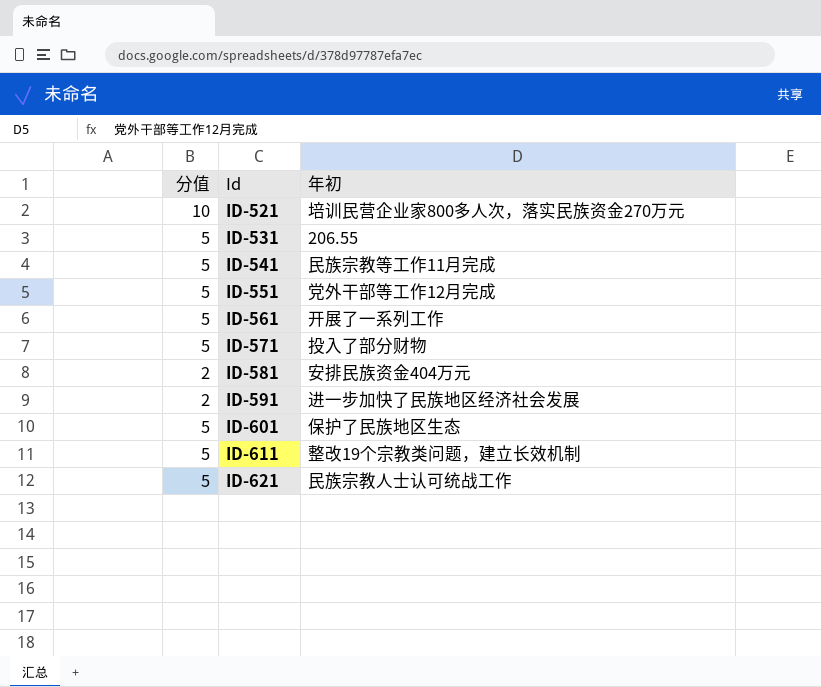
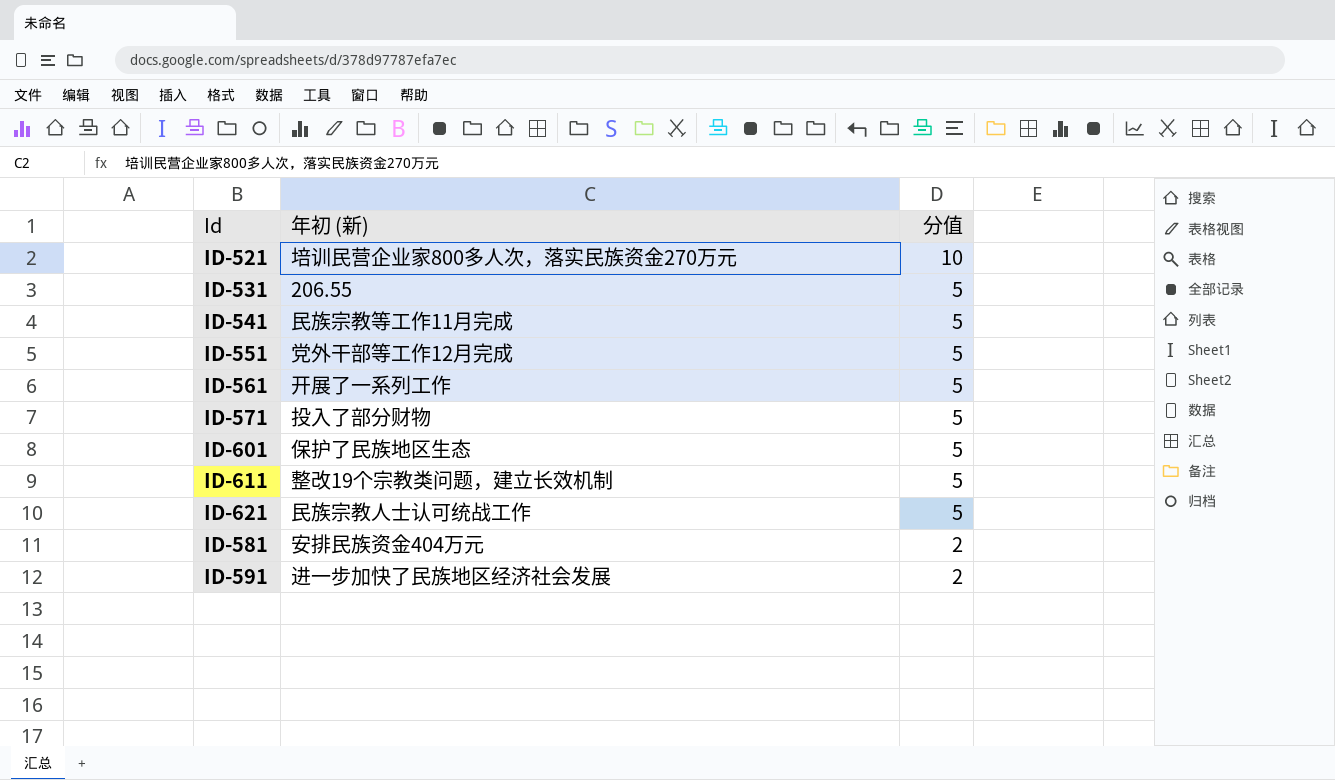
row order: Id ascending -> 分值 descending
column name: 年初 -> 年初 (新)
column 分值 | position: 1 -> 3

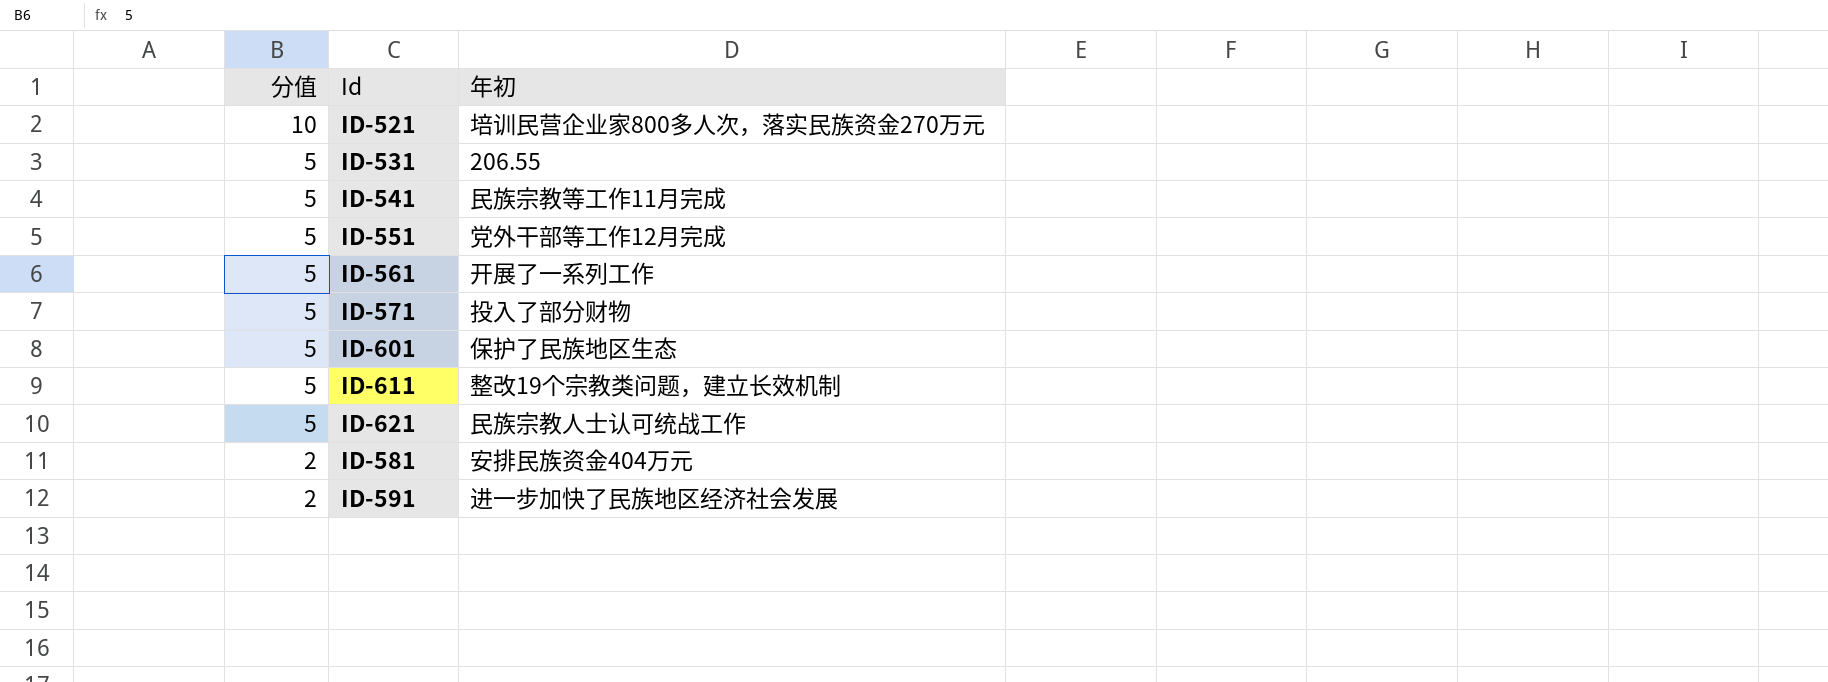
column 分值 | position: 3 -> 1
column name: 年初 (新) -> 年初

